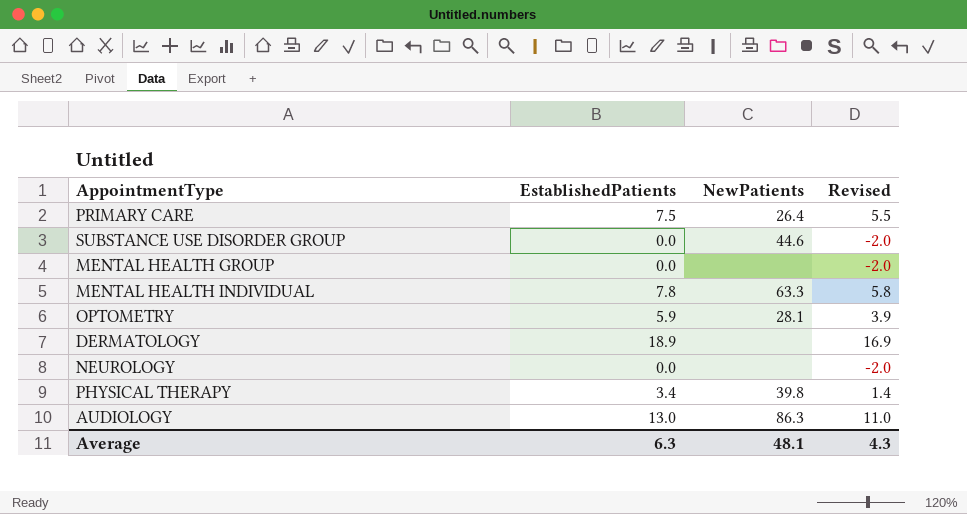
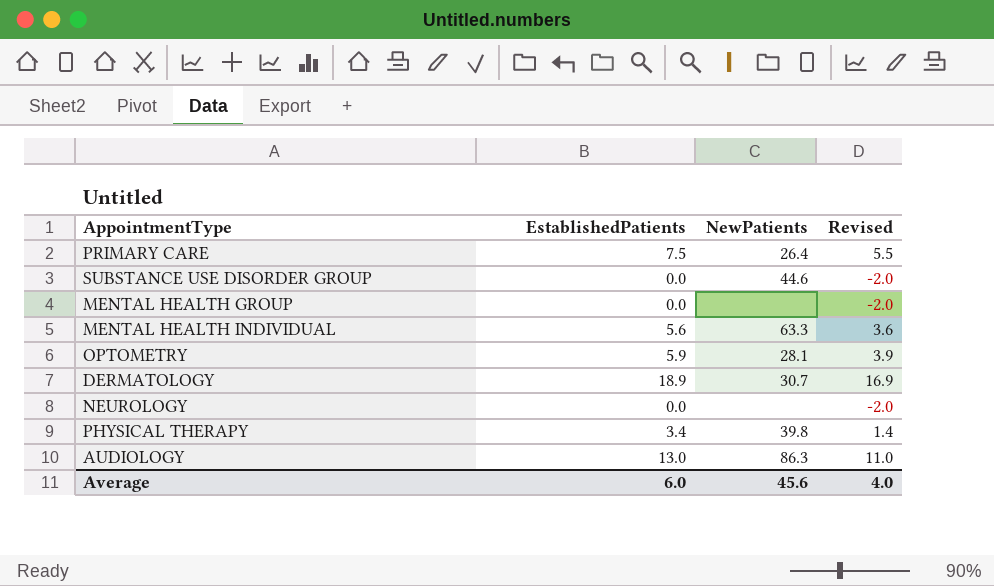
MENTAL HEALTH INDIVIDUAL | EstablishedPatients: 7.8 -> 5.6
MENTAL HEALTH INDIVIDUAL | Revised: 5.8 -> 3.6
DERMATOLOGY | NewPatients: none -> 30.7
Average | EstablishedPatients: 6.3 -> 6.0
Average | NewPatients: 48.1 -> 45.6
Average | Revised: 4.3 -> 4.0

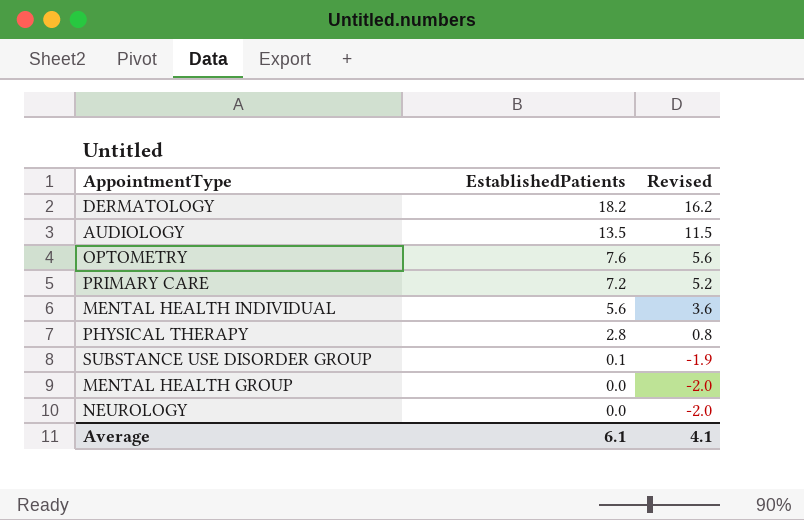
row order: none -> EstablishedPatients descending
column NewPatients | position: 3 -> none
DERMATOLOGY | EstablishedPatients: 18.9 -> 18.2
DERMATOLOGY | Revised: 16.9 -> 16.2
AUDIOLOGY | EstablishedPatients: 13.0 -> 13.5
AUDIOLOGY | Revised: 11.0 -> 11.5
OPTOMETRY | EstablishedPatients: 5.9 -> 7.6
OPTOMETRY | Revised: 3.9 -> 5.6
PRIMARY CARE | EstablishedPatients: 7.5 -> 7.2
PRIMARY CARE | Revised: 5.5 -> 5.2
PHYSICAL THERAPY | EstablishedPatients: 3.4 -> 2.8
PHYSICAL THERAPY | Revised: 1.4 -> 0.8
SUBSTANCE USE DISORDER GROUP | EstablishedPatients: 0.0 -> 0.1
SUBSTANCE USE DISORDER GROUP | Revised: -2.0 -> -1.9
Average | EstablishedPatients: 6.0 -> 6.1
Average | Revised: 4.0 -> 4.1

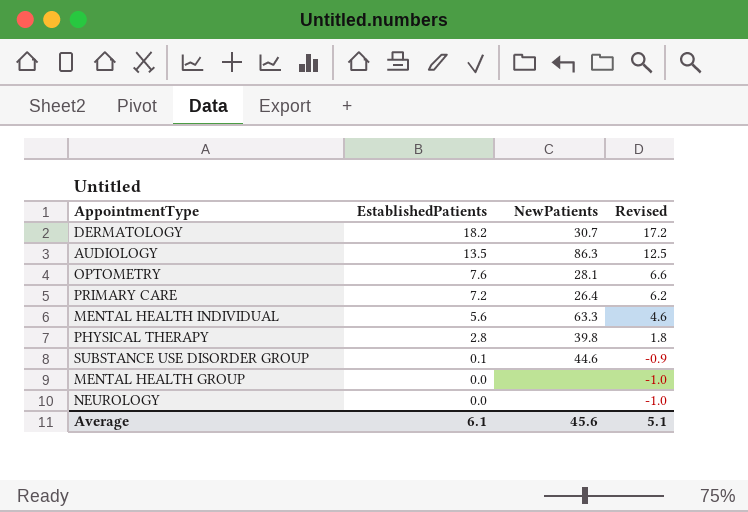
column NewPatients | position: none -> 3
column Revised | formula: [EstablishedPatients] - 2 -> [EstablishedPatients] - 1
Average | Revised: 4.1 -> 5.1

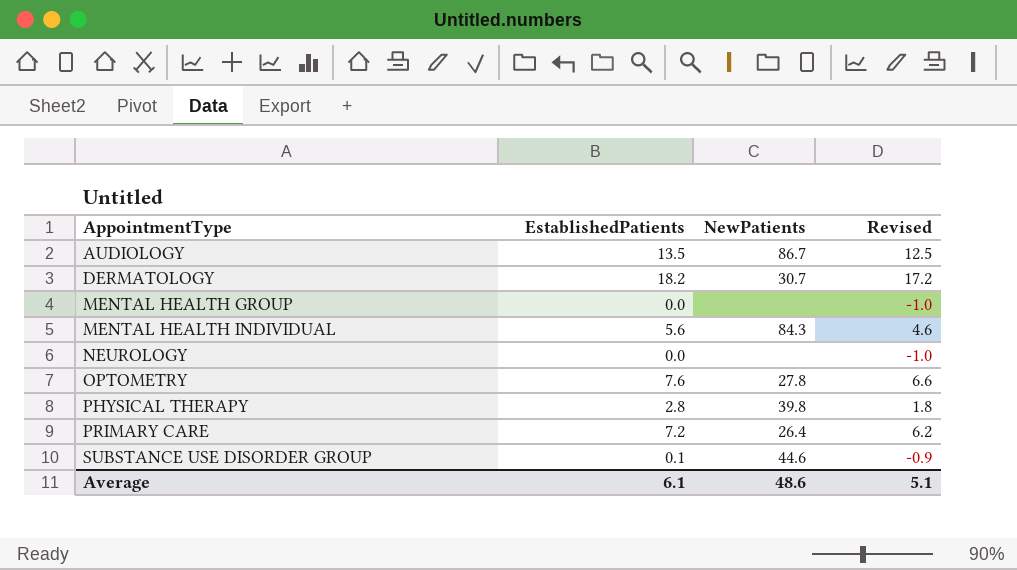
row order: EstablishedPatients descending -> AppointmentType ascending
AUDIOLOGY | NewPatients: 86.3 -> 86.7
MENTAL HEALTH INDIVIDUAL | NewPatients: 63.3 -> 84.3
OPTOMETRY | NewPatients: 28.1 -> 27.8
Average | NewPatients: 45.6 -> 48.6

